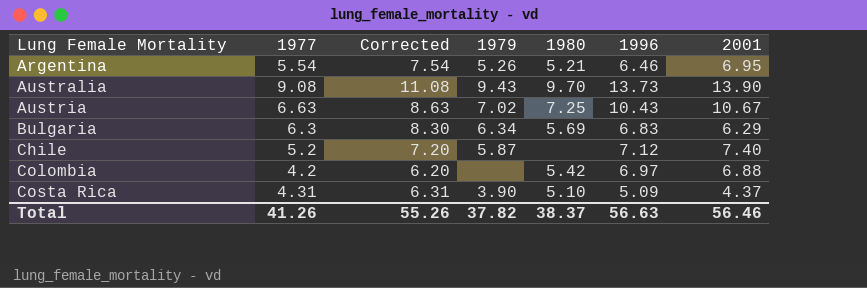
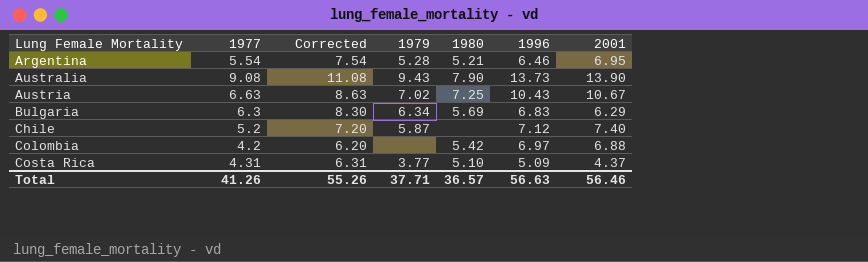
Argentina | 1979: 5.26 -> 5.28
Australia | 1980: 9.70 -> 7.90
Costa Rica | 1979: 3.90 -> 3.77
Total | 1979: 37.82 -> 37.71
Total | 1980: 38.37 -> 36.57

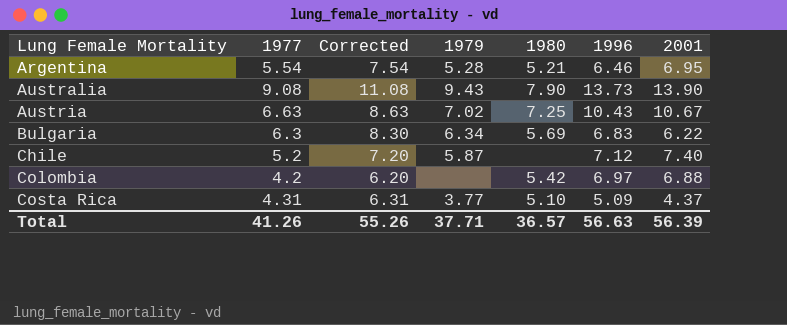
Bulgaria | 2001: 6.29 -> 6.22
Total | 2001: 56.46 -> 56.39

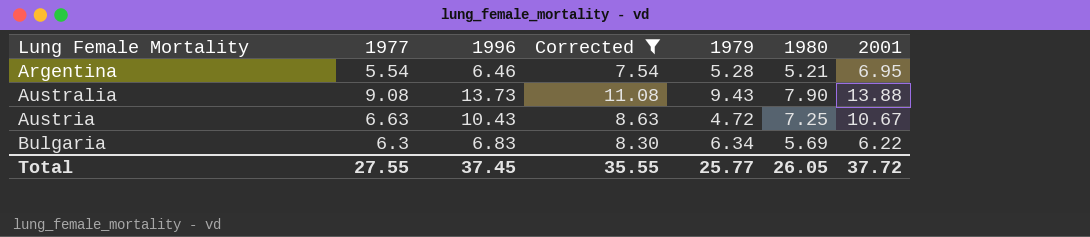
filter: none -> Corrected >= 7.54
column 1996 | position: 6 -> 3
Australia | 2001: 13.90 -> 13.88
Austria | 1979: 7.02 -> 4.72
Total | 1977: 41.26 -> 27.55
Total | 1996: 56.63 -> 37.45
Total | Corrected: 55.26 -> 35.55
Total | 1979: 37.71 -> 25.77
Total | 1980: 36.57 -> 26.05
Total | 2001: 56.39 -> 37.72

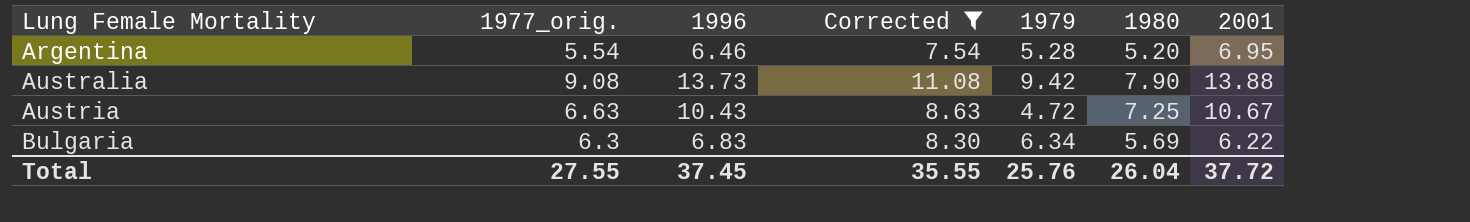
column name: 1977 -> 1977_orig.
Argentina | 1980: 5.21 -> 5.20
Australia | 1979: 9.43 -> 9.42
Total | 1979: 25.77 -> 25.76
Total | 1980: 26.05 -> 26.04

